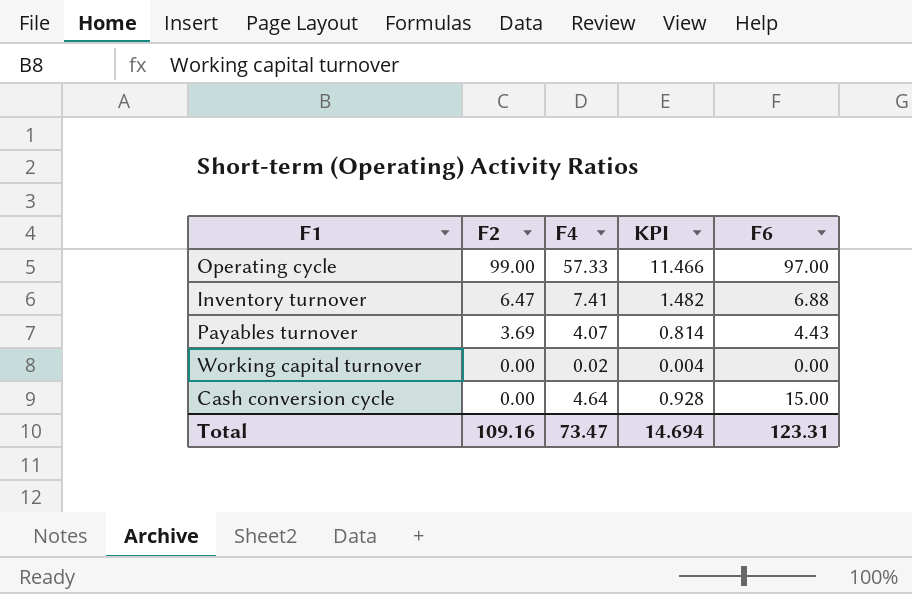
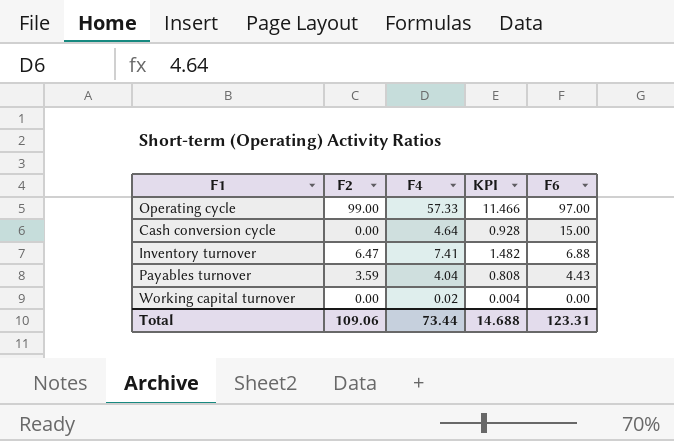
row order: F2 descending -> F6 descending
Payables turnover | F2: 3.69 -> 3.59
Payables turnover | F4: 4.07 -> 4.04
Payables turnover | KPI: 0.814 -> 0.808
Total | F2: 109.16 -> 109.06
Total | F4: 73.47 -> 73.44
Total | KPI: 14.694 -> 14.688

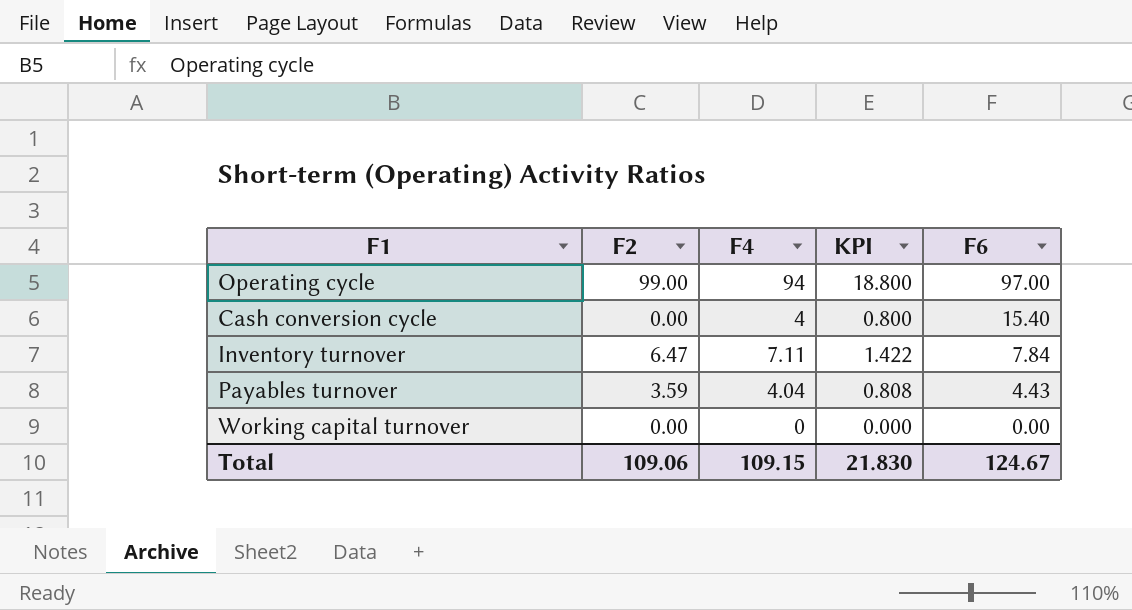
Operating cycle | F4: 57.33 -> 94
Operating cycle | KPI: 11.466 -> 18.800
Cash conversion cycle | F4: 4.64 -> 4
Cash conversion cycle | KPI: 0.928 -> 0.800
Cash conversion cycle | F6: 15.00 -> 15.40
Inventory turnover | F4: 7.41 -> 7.11
Inventory turnover | KPI: 1.482 -> 1.422
Inventory turnover | F6: 6.88 -> 7.84
Working capital turnover | F4: 0.02 -> 0
Working capital turnover | KPI: 0.004 -> 0.000
Total | F4: 73.44 -> 109.15
Total | KPI: 14.688 -> 21.830
Total | F6: 123.31 -> 124.67

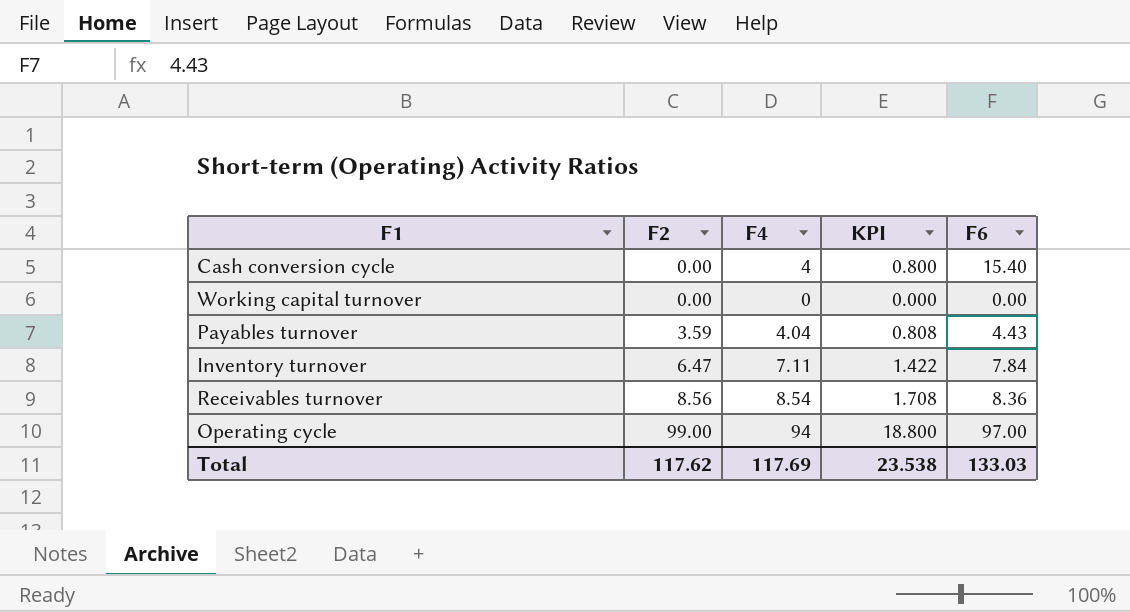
row order: F6 descending -> F2 ascending
row Receivables turnover: none -> 8.56 | 8.54 | 1.708 | 8.36
Total | F2: 109.06 -> 117.62
Total | F4: 109.15 -> 117.69
Total | KPI: 21.830 -> 23.538
Total | F6: 124.67 -> 133.03

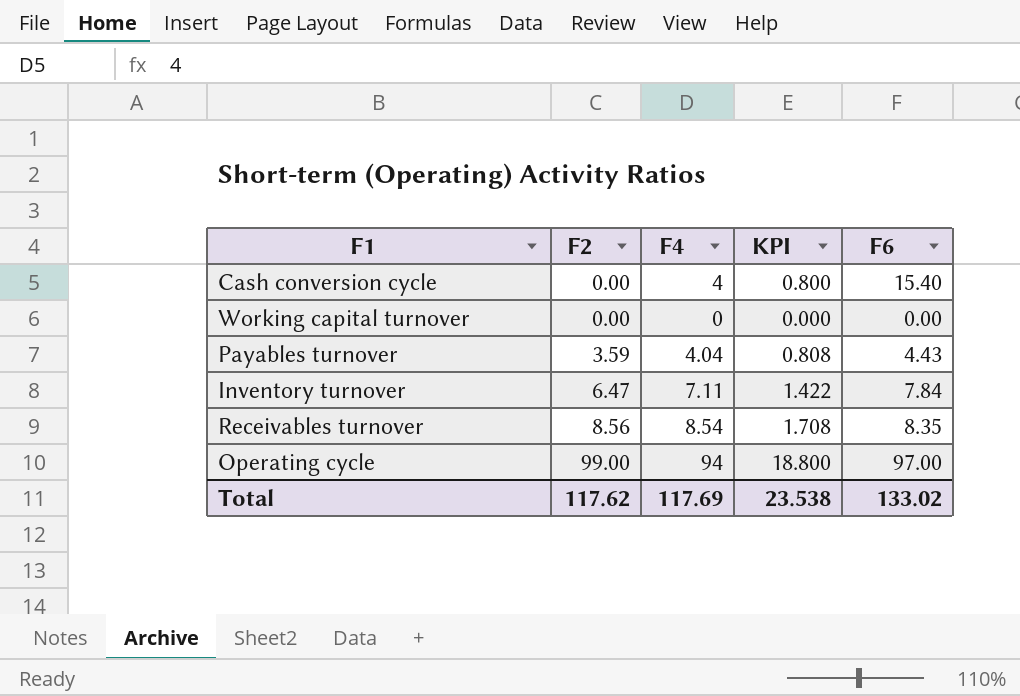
Receivables turnover | F6: 8.36 -> 8.35
Total | F6: 133.03 -> 133.02

